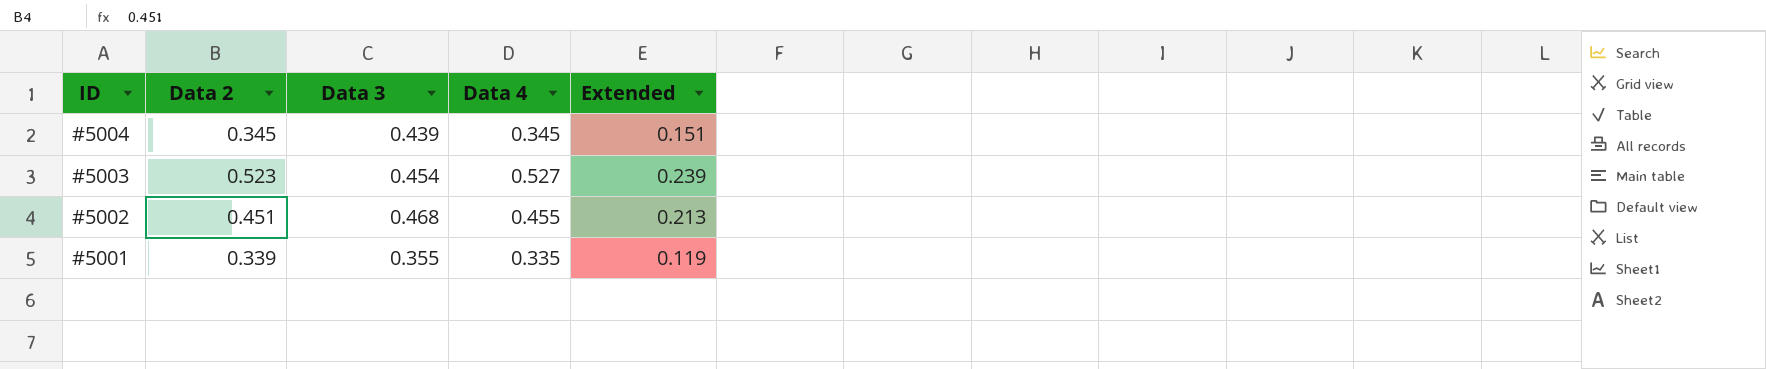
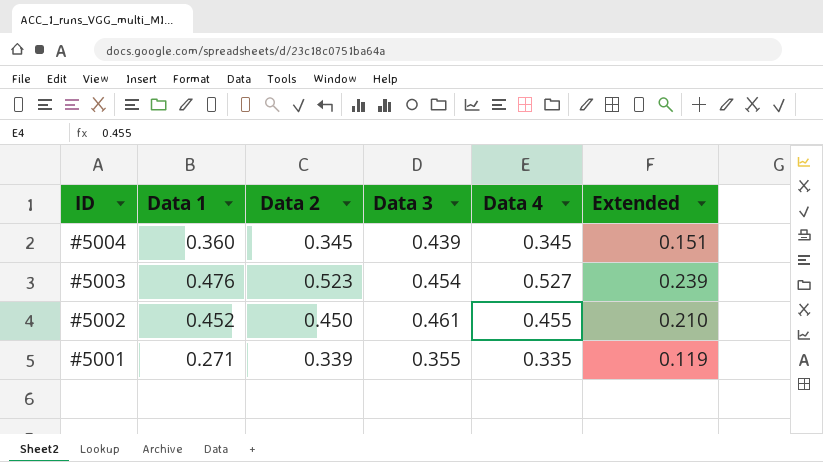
column Data 1 | position: none -> 2
#5002 | Data 2: 0.451 -> 0.450
#5002 | Data 3: 0.468 -> 0.461
#5002 | Extended: 0.213 -> 0.210

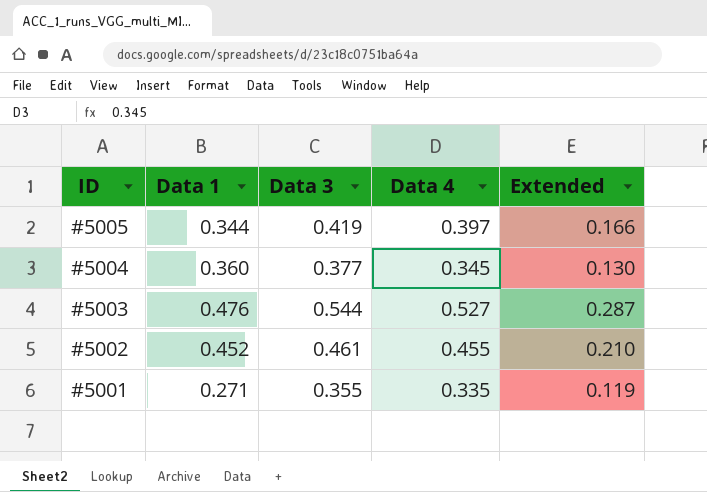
column Data 2 | position: 3 -> none
row #5005: none -> 0.344 | 0.419 | 0.397 | 0.166
#5004 | Data 3: 0.439 -> 0.377
#5004 | Extended: 0.151 -> 0.130
#5003 | Data 3: 0.454 -> 0.544
#5003 | Extended: 0.239 -> 0.287

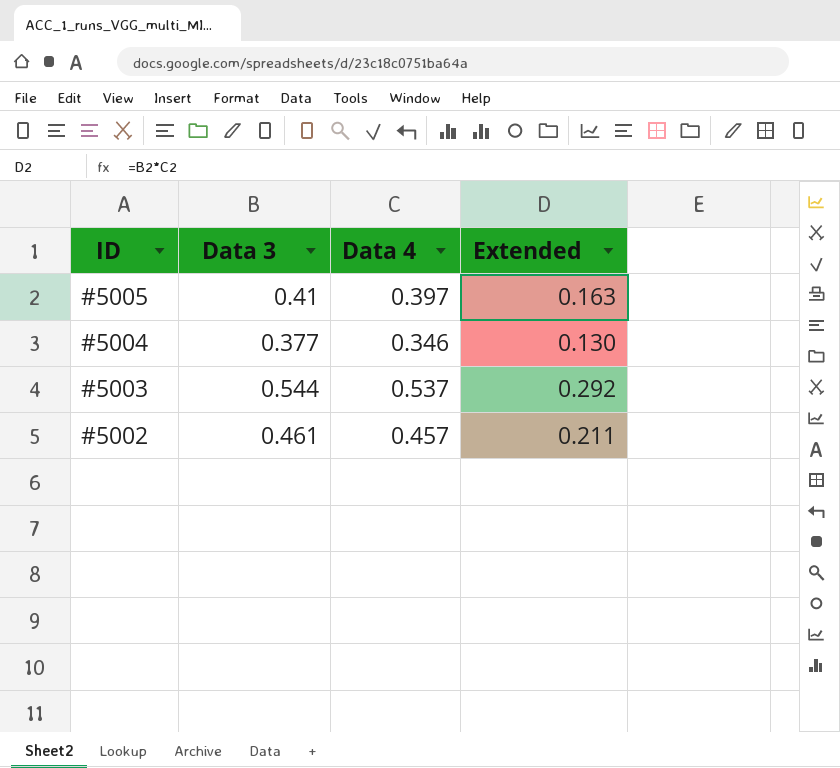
column Data 1 | position: 2 -> none
row #5001: 0.271 | 0.355 | 0.335 | 0.119 -> none
#5005 | Data 3: 0.419 -> 0.41
#5005 | Extended: 0.166 -> 0.163
#5004 | Data 4: 0.345 -> 0.346
#5003 | Data 4: 0.527 -> 0.537
#5003 | Extended: 0.287 -> 0.292
#5002 | Data 4: 0.455 -> 0.457
#5002 | Extended: 0.210 -> 0.211

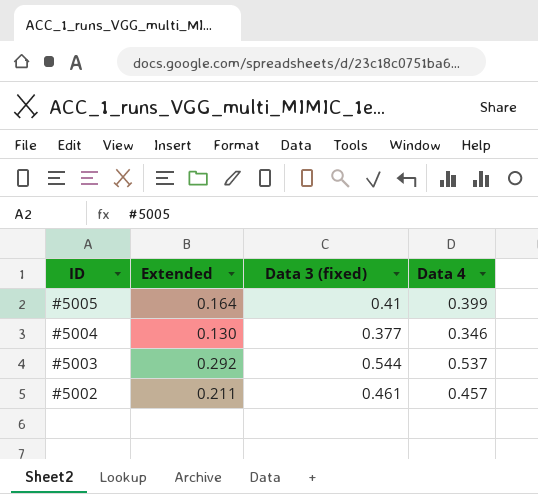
column Extended | position: 4 -> 2
column name: Data 3 -> Data 3 (fixed)
#5005 | Extended: 0.163 -> 0.164
#5005 | Data 4: 0.397 -> 0.399

